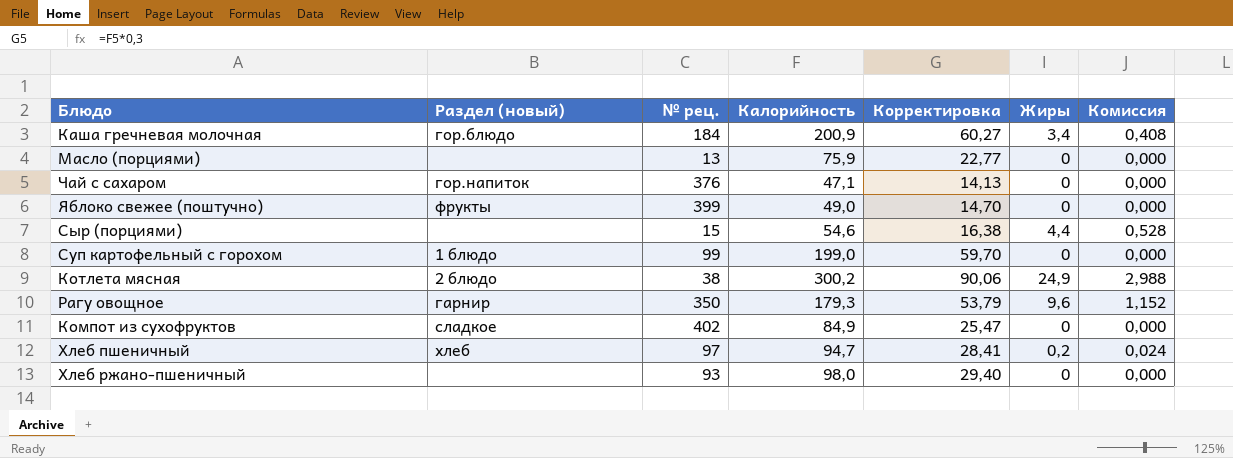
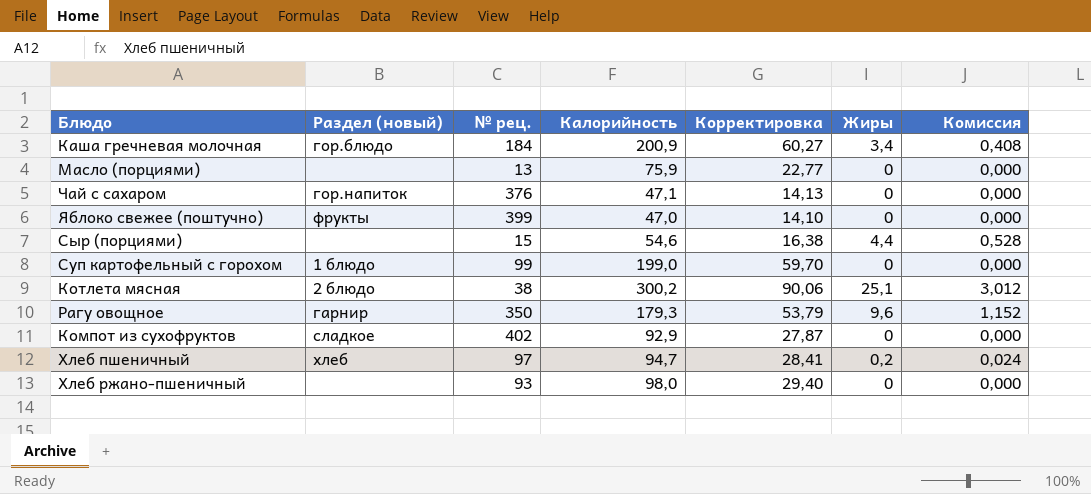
Яблоко свежее (поштучно) | Калорийность: 49,0 -> 47,0
Яблоко свежее (поштучно) | Корректировка: 14,70 -> 14,10
Котлета мясная | Жиры: 24,9 -> 25,1
Котлета мясная | Комиссия: 2,988 -> 3,012
Компот из сухофруктов | Калорийность: 84,9 -> 92,9
Компот из сухофруктов | Корректировка: 25,47 -> 27,87

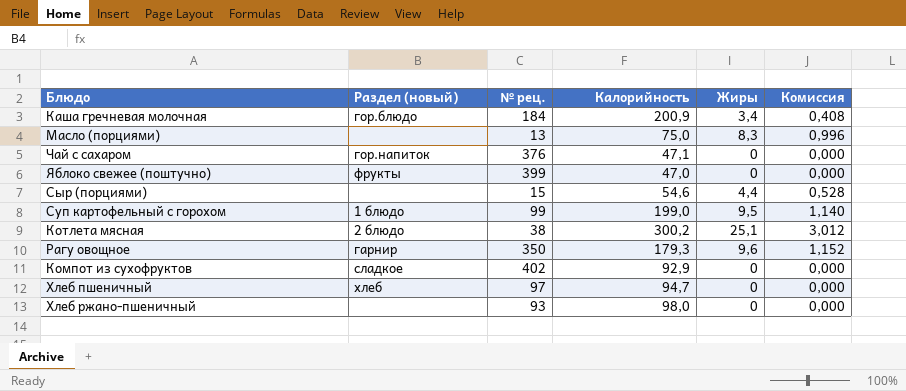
column Корректировка | formula: [Калорийность] * 0,3 -> none
Масло (порциями) | Калорийность: 75,9 -> 75,0
Масло (порциями) | Жиры: 0 -> 8,3
Масло (порциями) | Комиссия: 0,000 -> 0,996
Суп картофельный с горохом | Жиры: 0 -> 9,5
Суп картофельный с горохом | Комиссия: 0,000 -> 1,140
Хлеб пшеничный | Жиры: 0,2 -> 0
Хлеб пшеничный | Комиссия: 0,024 -> 0,000

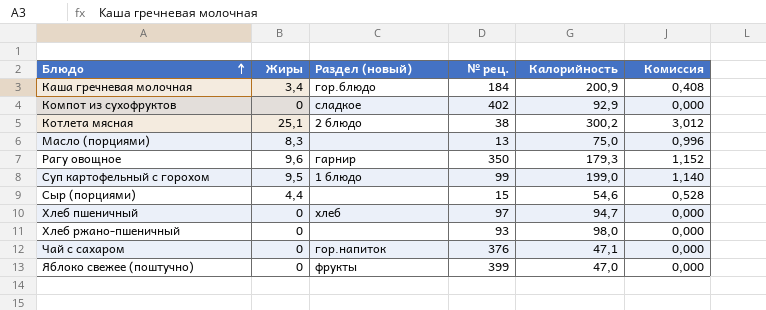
row order: none -> Блюдо ascending
column Жиры | position: 5 -> 2

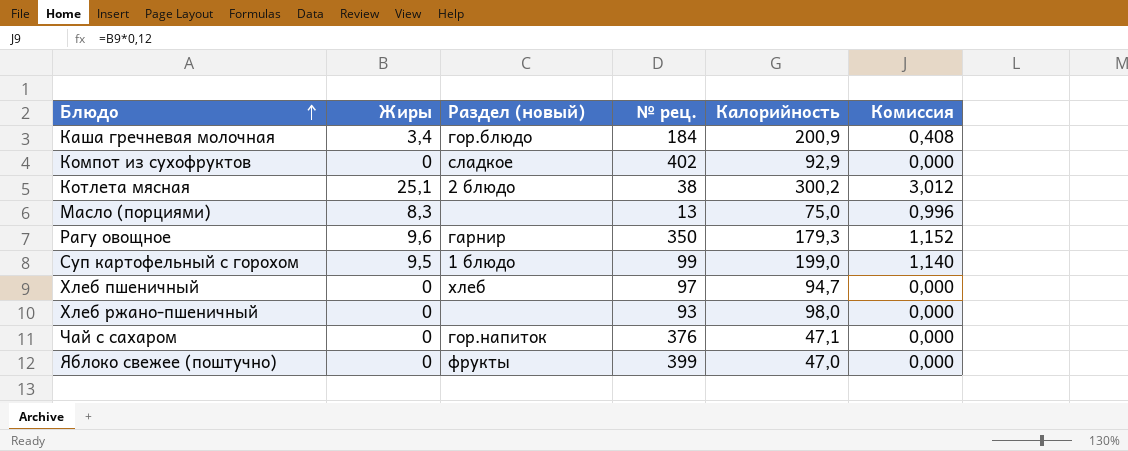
row Сыр (порциями): 4,4 | none | 15 | 54,6 | 0,528 -> none

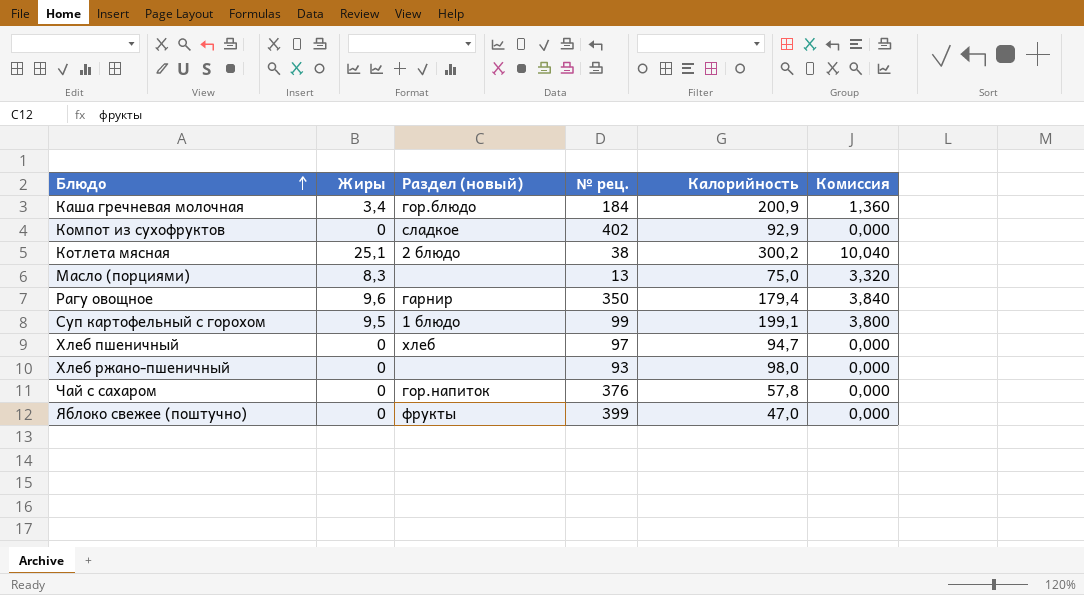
column Комиссия | formula: [Жиры] * 0,12 -> [Жиры] * 0,4
Рагу овощное | Калорийность: 179,3 -> 179,4
Суп картофельный с горохом | Калорийность: 199,0 -> 199,1
Чай с сахаром | Калорийность: 47,1 -> 57,8

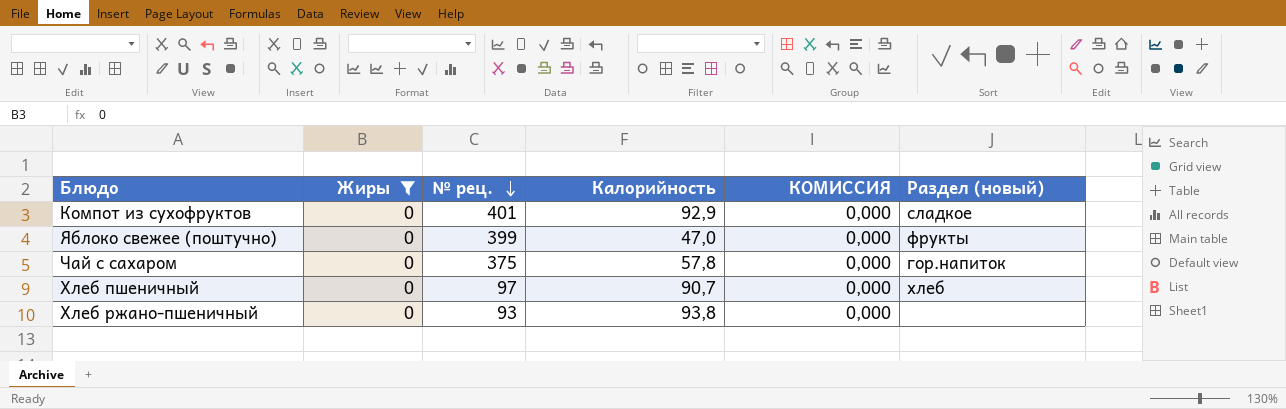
filter: none -> Жиры = 0
row order: Блюдо ascending -> № рец. descending
column name: Комиссия -> КОМИССИЯ
column Раздел (новый) | position: 3 -> 6
Компот из сухофруктов | № рец.: 402 -> 401
Чай с сахаром | № рец.: 376 -> 375
Хлеб пшеничный | Калорийность: 94,7 -> 90,7
Хлеб ржано-пшеничный | Калорийность: 98,0 -> 93,8

